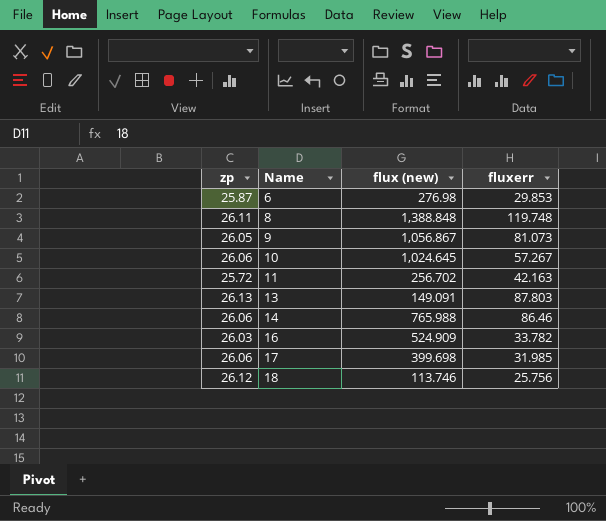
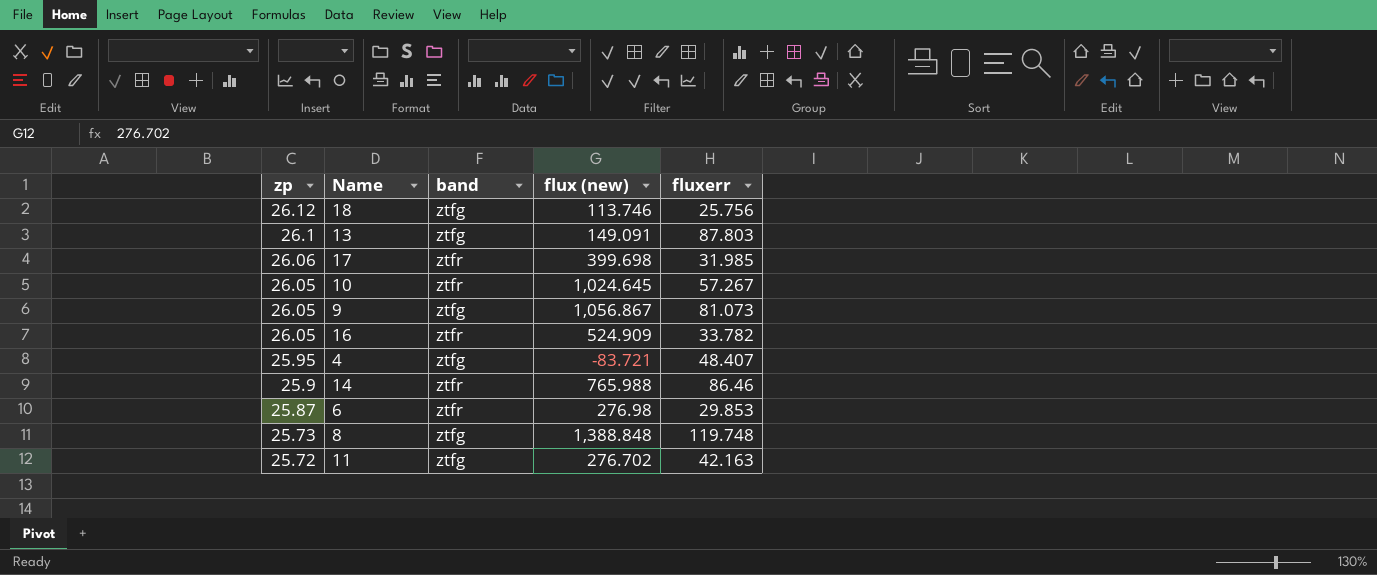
row order: Name ascending -> zp descending
column band | position: none -> 3
13 | zp: 26.13 -> 26.1
10 | zp: 26.06 -> 26.05
16 | zp: 26.03 -> 26.05
row 4: none -> 25.95 | ztfg | -83.721 | 48.407
14 | zp: 26.06 -> 25.9
8 | zp: 26.11 -> 25.73
11 | flux (new): 256.702 -> 276.702

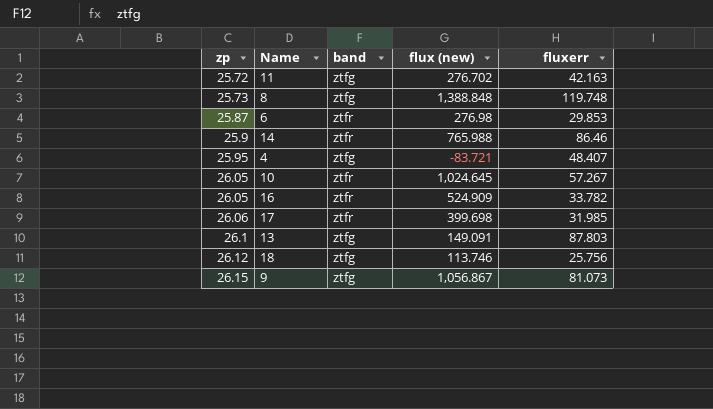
row order: zp descending -> zp ascending
9 | zp: 26.05 -> 26.15

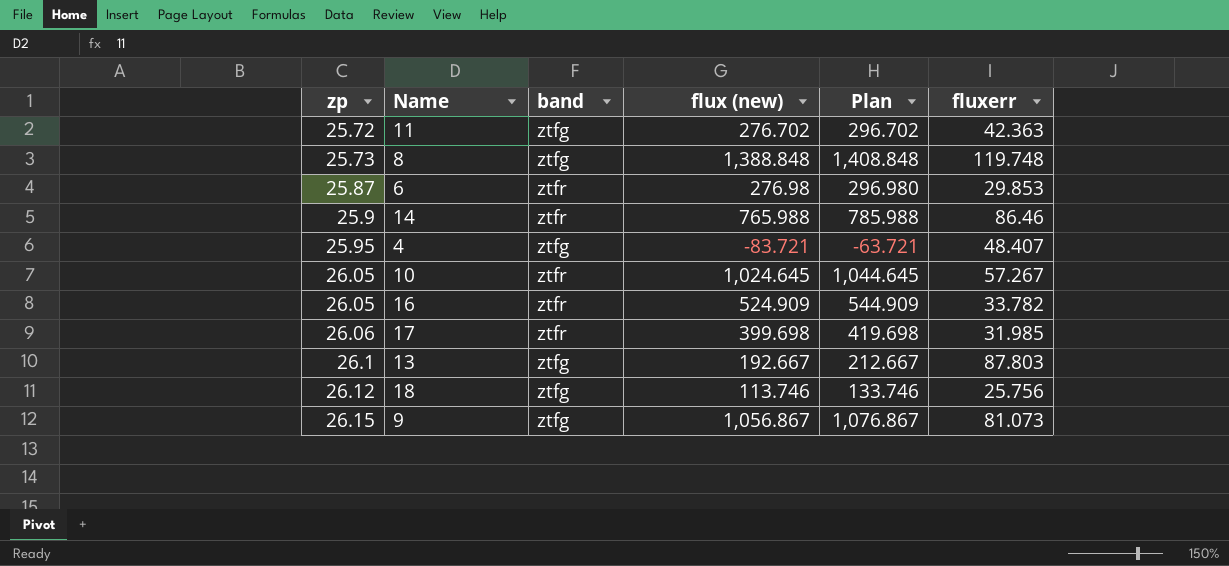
column Plan | formula: none -> [flux (new)] + 20
11 | fluxerr: 42.163 -> 42.363
13 | flux (new): 149.091 -> 192.667

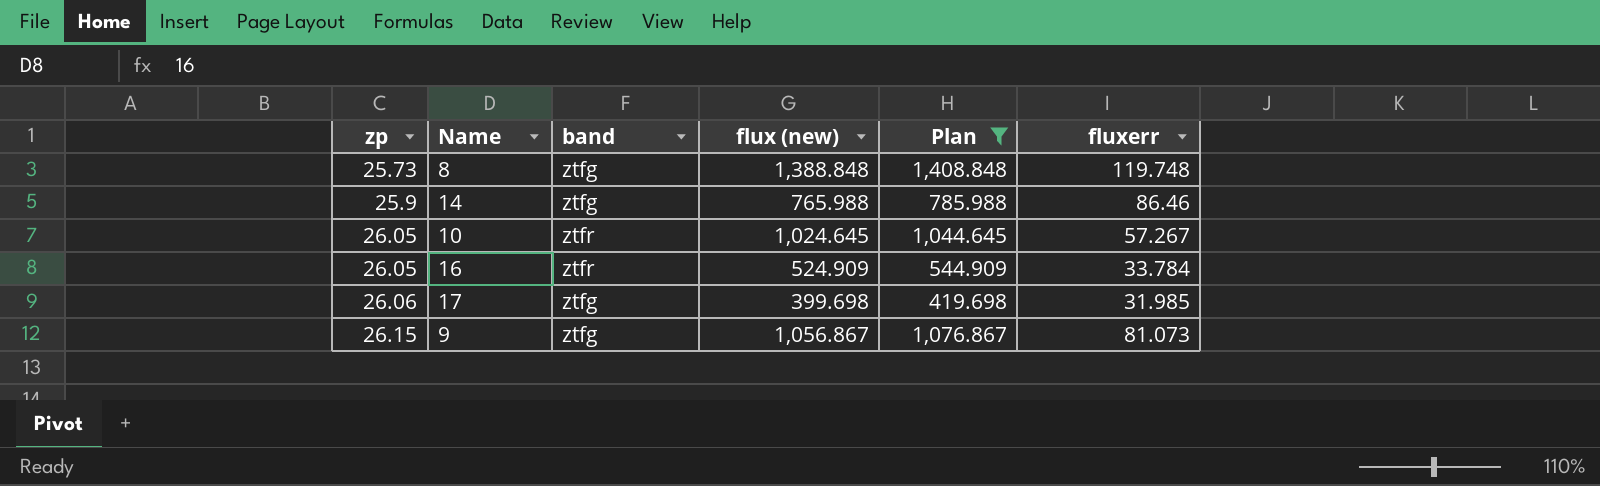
filter: none -> Plan >= 419.698
14 | band: ztfr -> ztfg
16 | fluxerr: 33.782 -> 33.784
17 | band: ztfr -> ztfg

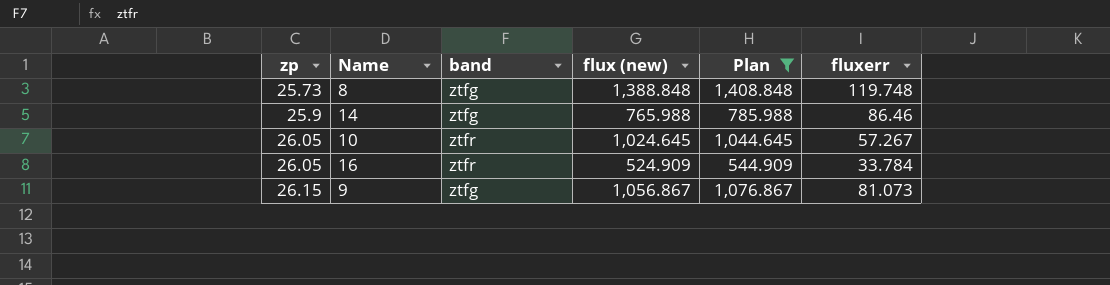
row 17: 26.06 | ztfg | 399.698 | 419.698 | 31.985 -> none

